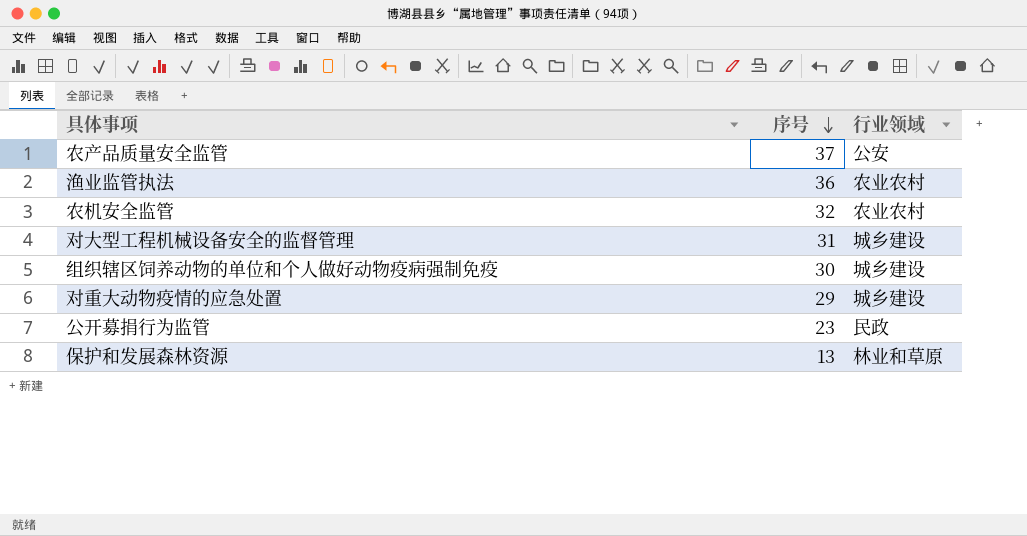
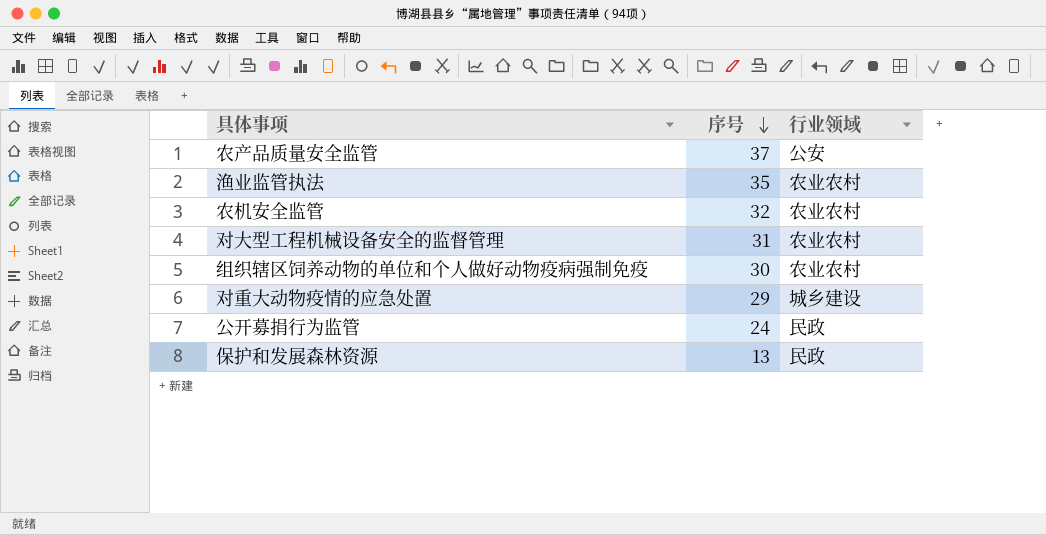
渔业监管执法 | 序号: 36 -> 35
对大型工程机械设备安全的监督管理 | 行业领域: 城乡建设 -> 农业农村
组织辖区饲养动物的单位和个人做好动物疫病强制免疫 | 行业领域: 城乡建设 -> 农业农村
公开募捐行为监管 | 序号: 23 -> 24
保护和发展森林资源 | 行业领域: 林业和草原 -> 民政

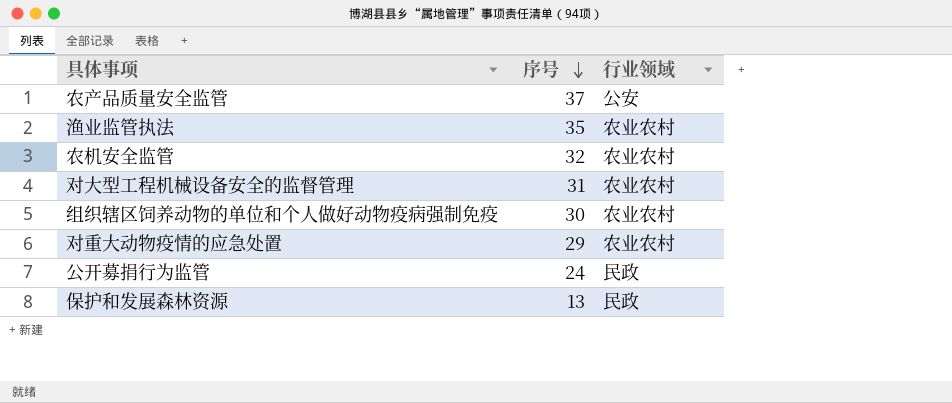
对重大动物疫情的应急处置 | 行业领域: 城乡建设 -> 农业农村

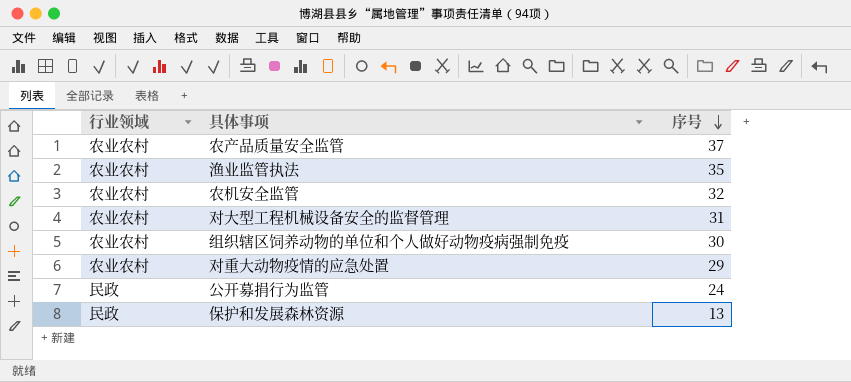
column 行业领域 | position: 3 -> 1
农产品质量安全监管 | 行业领域: 公安 -> 农业农村

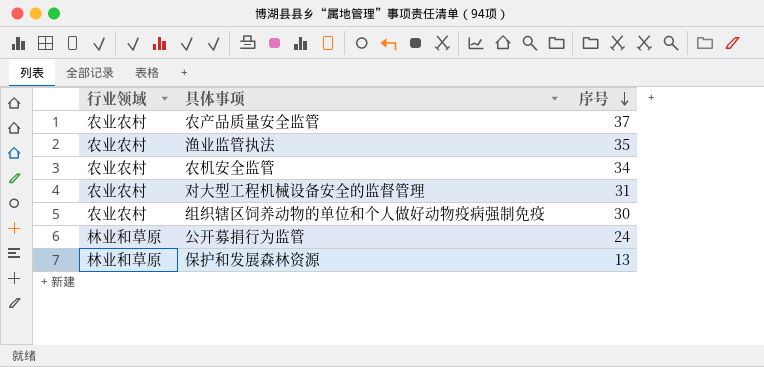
row 对重大动物疫情的应急处置: 农业农村 | 29 -> none
农机安全监管 | 序号: 32 -> 34
公开募捐行为监管 | 行业领域: 民政 -> 林业和草原
保护和发展森林资源 | 行业领域: 民政 -> 林业和草原

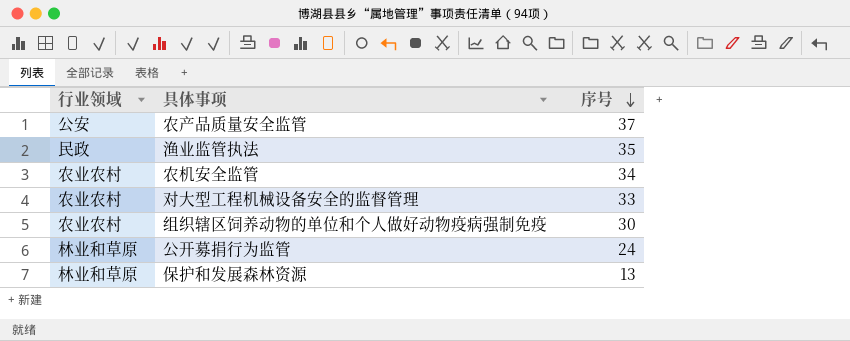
农产品质量安全监管 | 行业领域: 农业农村 -> 公安
渔业监管执法 | 行业领域: 农业农村 -> 民政
对大型工程机械设备安全的监督管理 | 序号: 31 -> 33

